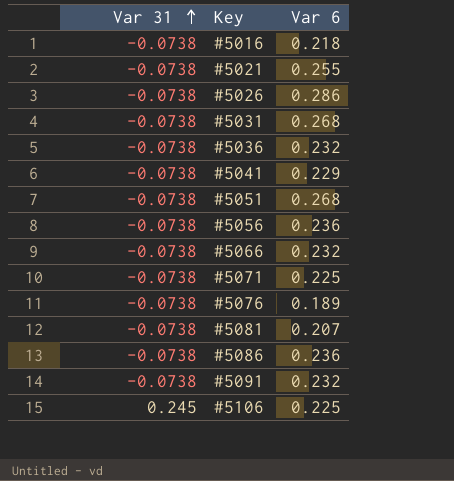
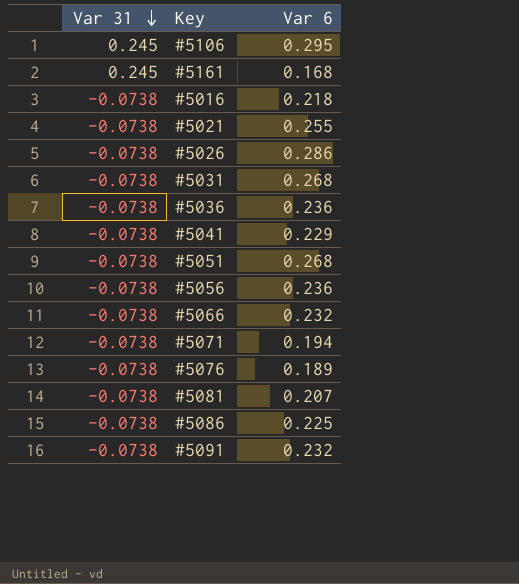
row order: Var 31 ascending -> Var 31 descending
#5106 | Var 6: 0.225 -> 0.295
row #5161: none -> 0.245 | 0.168
#5036 | Var 6: 0.232 -> 0.236
#5071 | Var 6: 0.225 -> 0.194
#5086 | Var 6: 0.236 -> 0.225

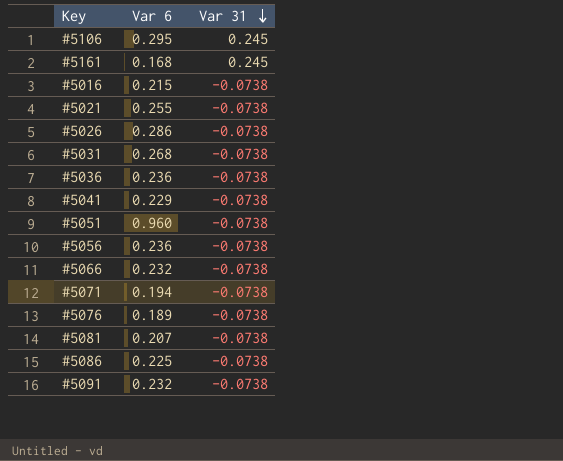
column Var 31 | position: 1 -> 3
#5016 | Var 6: 0.218 -> 0.215
#5051 | Var 6: 0.268 -> 0.960

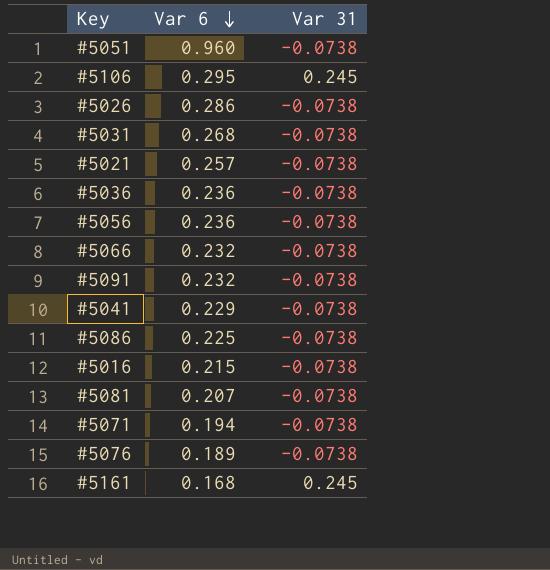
row order: Var 31 descending -> Var 6 descending
#5021 | Var 6: 0.255 -> 0.257

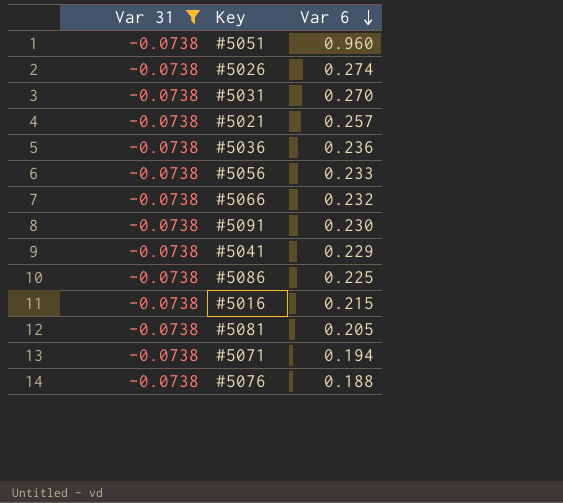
filter: none -> Var 31 = -0.0738
column Var 31 | position: 3 -> 1
#5026 | Var 6: 0.286 -> 0.274
#5031 | Var 6: 0.268 -> 0.270
#5056 | Var 6: 0.236 -> 0.233
#5091 | Var 6: 0.232 -> 0.230
#5081 | Var 6: 0.207 -> 0.205
#5076 | Var 6: 0.189 -> 0.188

